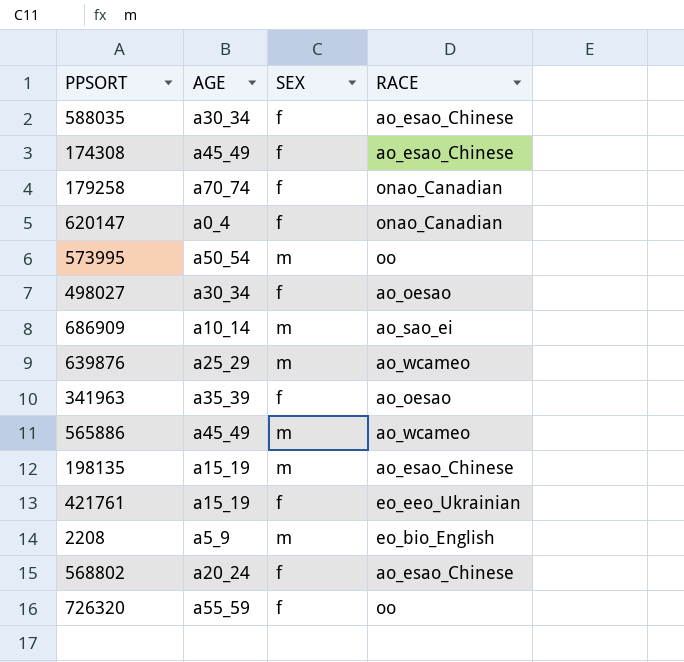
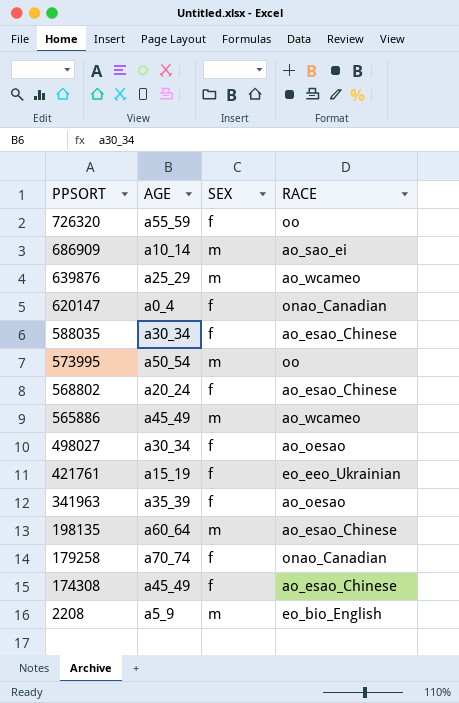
row order: none -> PPSORT descending
198135 | AGE: a15_19 -> a60_64

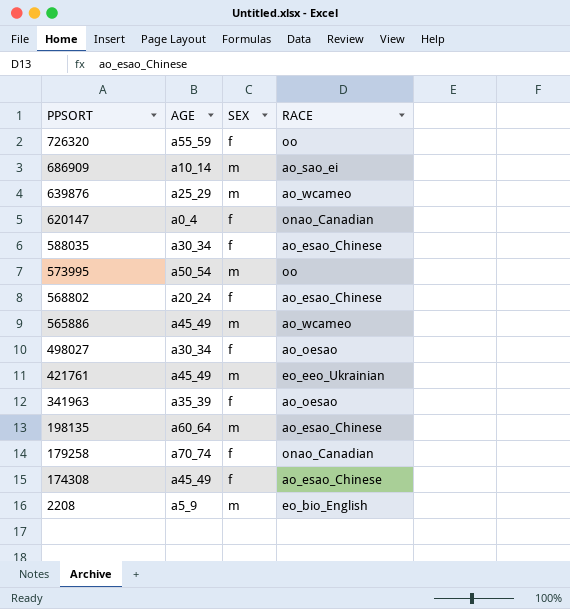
421761 | AGE: a15_19 -> a45_49
421761 | SEX: f -> m

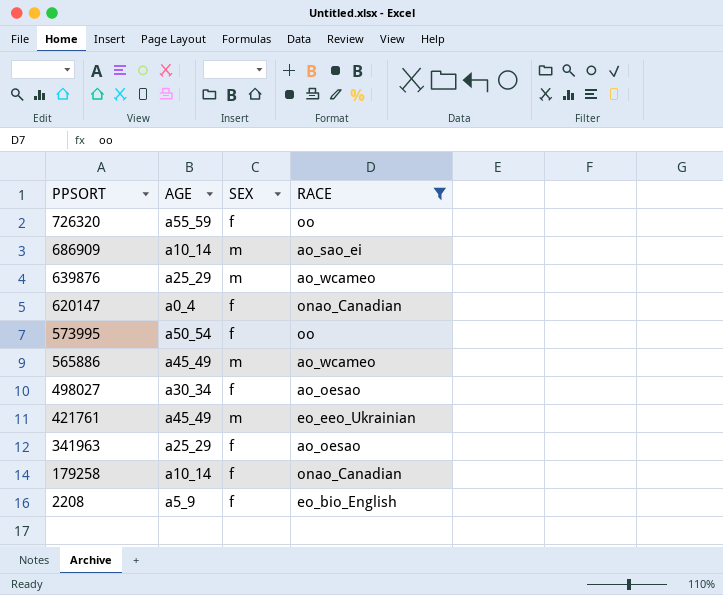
filter: none -> RACE != ao_esao_Chinese
573995 | SEX: m -> f
341963 | AGE: a35_39 -> a25_29
179258 | AGE: a70_74 -> a10_14
2208 | SEX: m -> f

